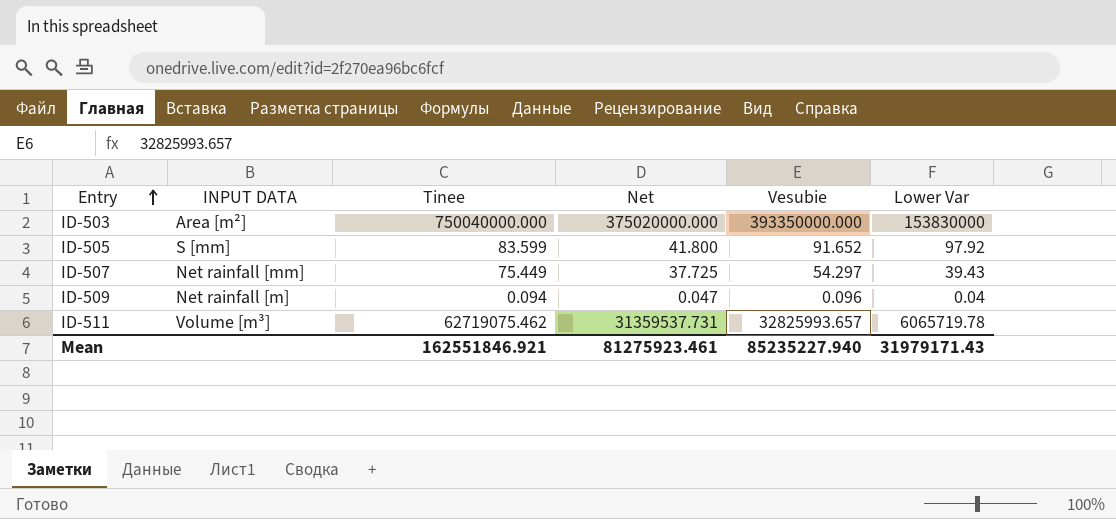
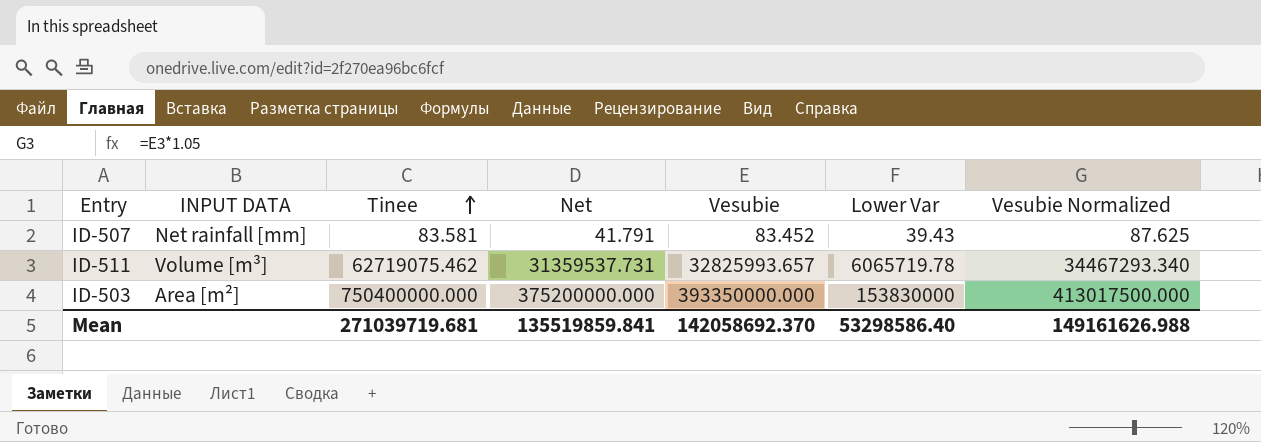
row order: Entry ascending -> Tinee ascending
column Vesubie Normalized | formula: none -> [Vesubie] * 1.05
row ID-505: S [mm] | 83.599 | 41.800 | 91.652 | 97.92 -> none
row ID-509: Net rainfall [m] | 0.094 | 0.047 | 0.096 | 0.04 -> none
ID-507 | Tinee: 75.449 -> 83.581
ID-507 | Net: 37.725 -> 41.791
ID-507 | Vesubie: 54.297 -> 83.452
ID-503 | Tinee: 750040000.000 -> 750400000.000
ID-503 | Net: 375020000.000 -> 375200000.000
Mean | Tinee: 162551846.921 -> 271039719.681
Mean | Net: 81275923.461 -> 135519859.841
Mean | Vesubie: 85235227.940 -> 142058692.370
Mean | Lower Var: 31979171.43 -> 53298586.40

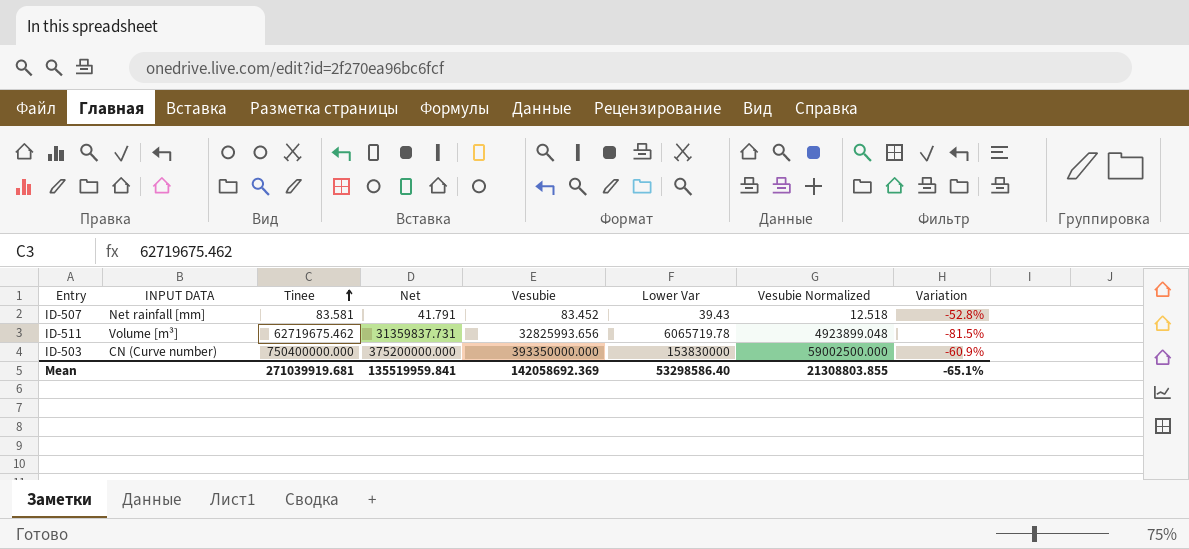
column Vesubie Normalized | formula: [Vesubie] * 1.05 -> [Vesubie] * 0.15
column Variation | formula: none -> ([Lower Var] - [Vesubie]) / [Vesubie]
ID-511 | Tinee: 62719075.462 -> 62719675.462
ID-511 | Net: 31359537.731 -> 31359837.731
ID-511 | Vesubie: 32825993.657 -> 32825993.656
ID-503 | INPUT DATA: Area [m²] -> CN (Curve number)
Mean | Tinee: 271039719.681 -> 271039919.681
Mean | Net: 135519859.841 -> 135519959.841
Mean | Vesubie: 142058692.370 -> 142058692.369
Mean | Vesubie Normalized: 149161626.988 -> 21308803.855

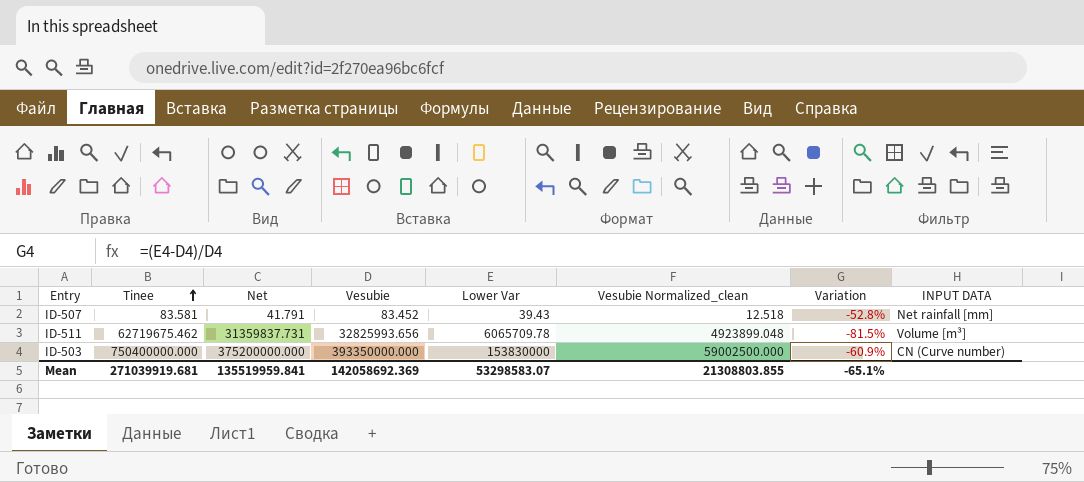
column name: Vesubie Normalized -> Vesubie Normalized_clean
column INPUT DATA | position: 2 -> 8
ID-511 | Lower Var: 6065719.78 -> 6065709.78
Mean | Lower Var: 53298586.40 -> 53298583.07

